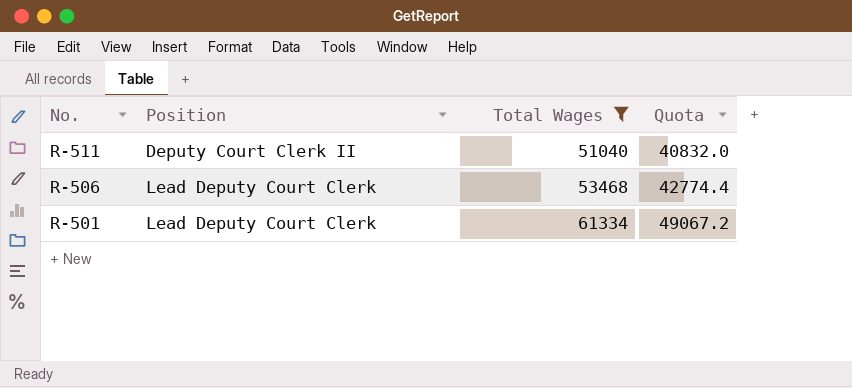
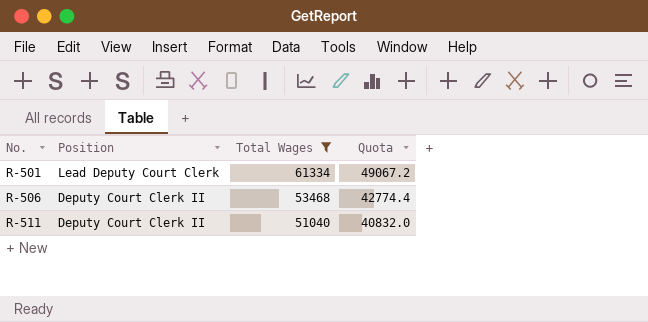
row order: No. descending -> No. ascending
R-506 | Position: Lead Deputy Court Clerk -> Deputy Court Clerk II

